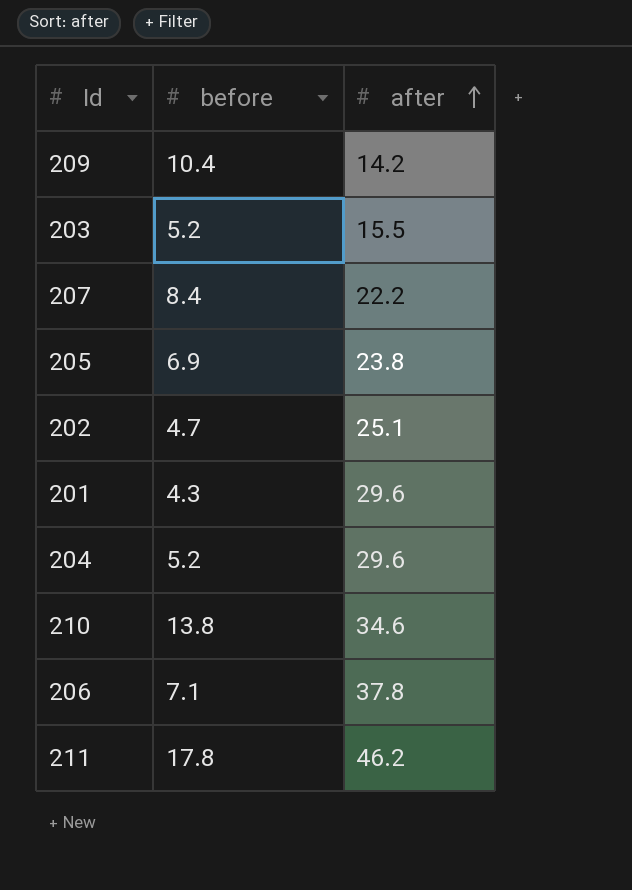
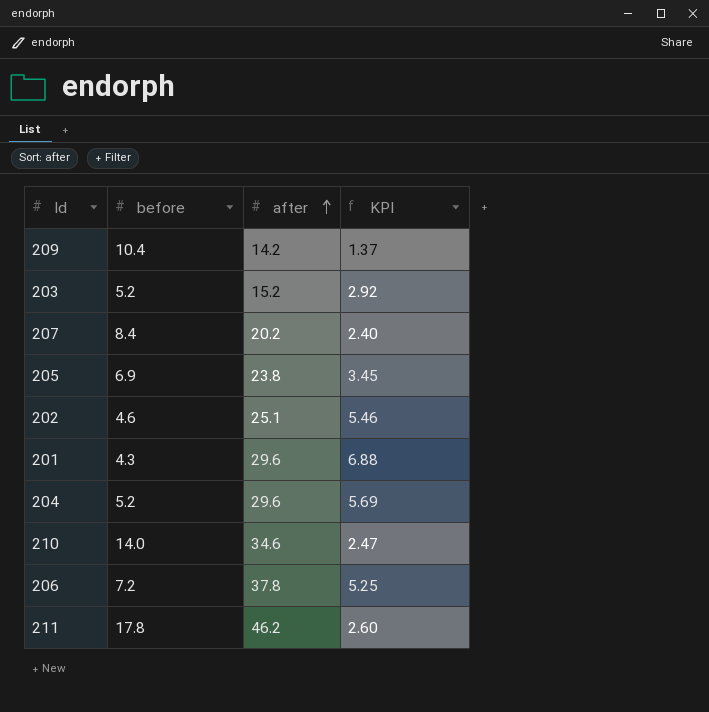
column KPI | formula: none -> [after] / [before]
203 | after: 15.5 -> 15.2
207 | after: 22.2 -> 20.2
202 | before: 4.7 -> 4.6
210 | before: 13.8 -> 14.0
206 | before: 7.1 -> 7.2

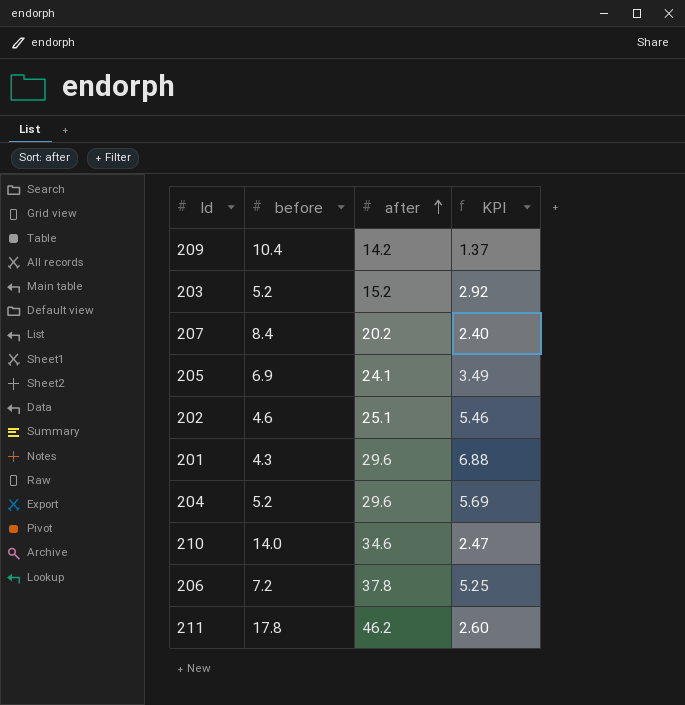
205 | after: 23.8 -> 24.1
205 | KPI: 3.45 -> 3.49

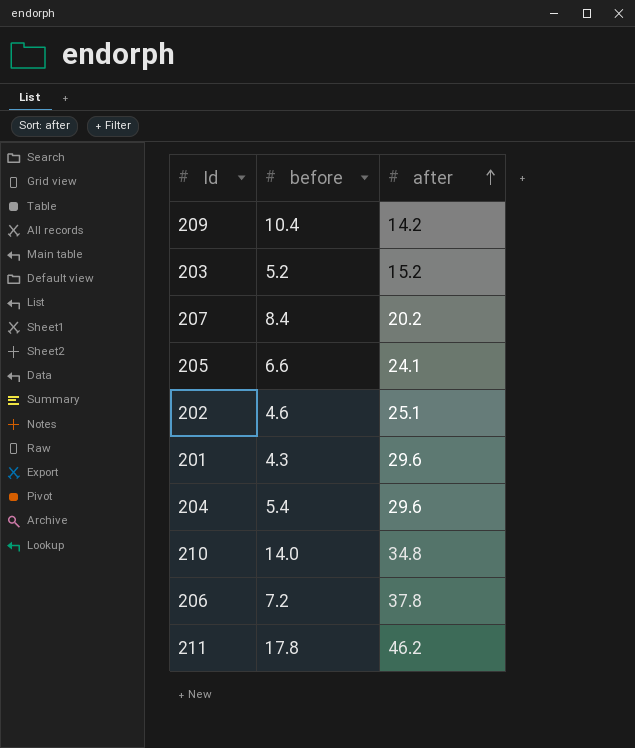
column KPI | formula: [after] / [before] -> none
205 | before: 6.9 -> 6.6
204 | before: 5.2 -> 5.4
210 | after: 34.6 -> 34.8

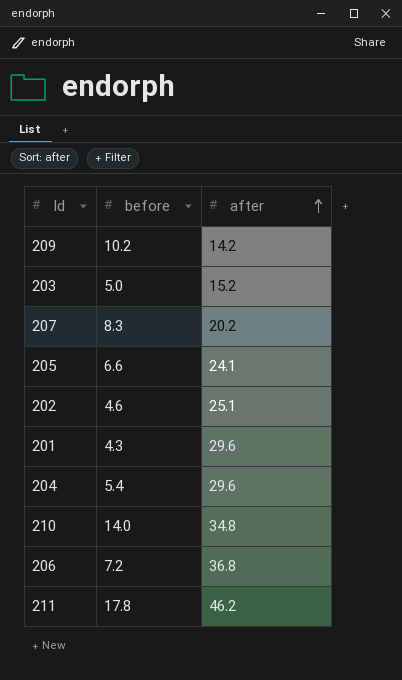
209 | before: 10.4 -> 10.2
203 | before: 5.2 -> 5.0
207 | before: 8.4 -> 8.3
206 | after: 37.8 -> 36.8

